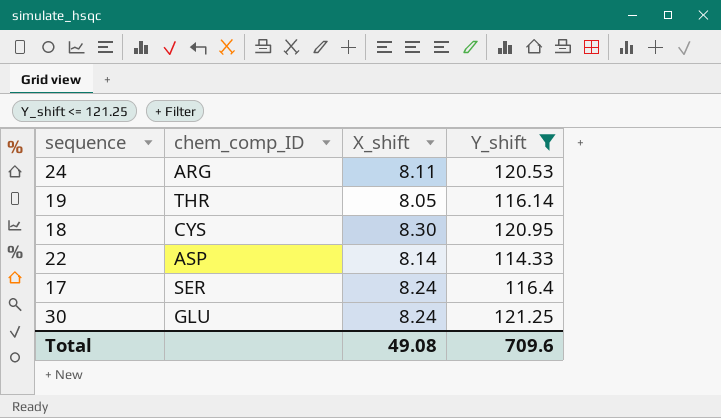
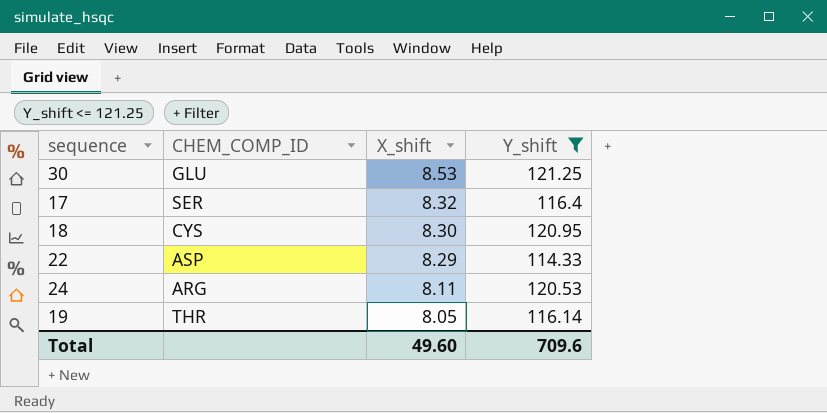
row order: none -> X_shift descending
column name: chem_comp_ID -> CHEM_COMP_ID
30 | X_shift: 8.24 -> 8.53
17 | X_shift: 8.24 -> 8.32
22 | X_shift: 8.14 -> 8.29
Total | X_shift: 49.08 -> 49.60

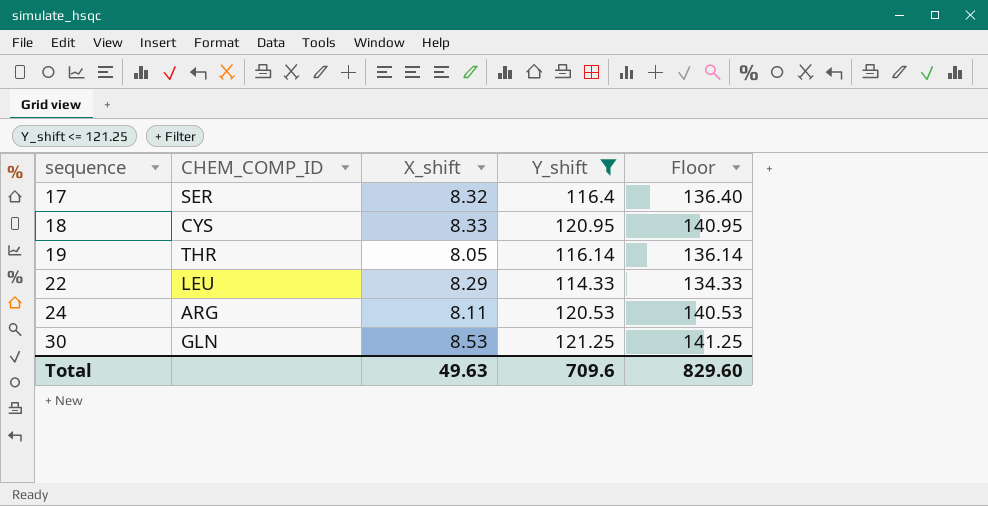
row order: X_shift descending -> sequence ascending
column Floor | formula: none -> [Y_shift] + 20
18 | X_shift: 8.30 -> 8.33
22 | CHEM_COMP_ID: ASP -> LEU
30 | CHEM_COMP_ID: GLU -> GLN
Total | X_shift: 49.60 -> 49.63

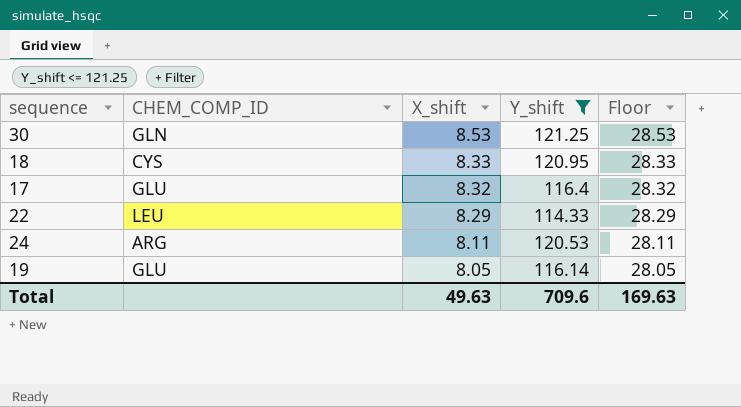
row order: sequence ascending -> X_shift descending
column Floor | formula: [Y_shift] + 20 -> [X_shift] + 20
17 | CHEM_COMP_ID: SER -> GLU
19 | CHEM_COMP_ID: THR -> GLU
Total | Floor: 829.60 -> 169.63

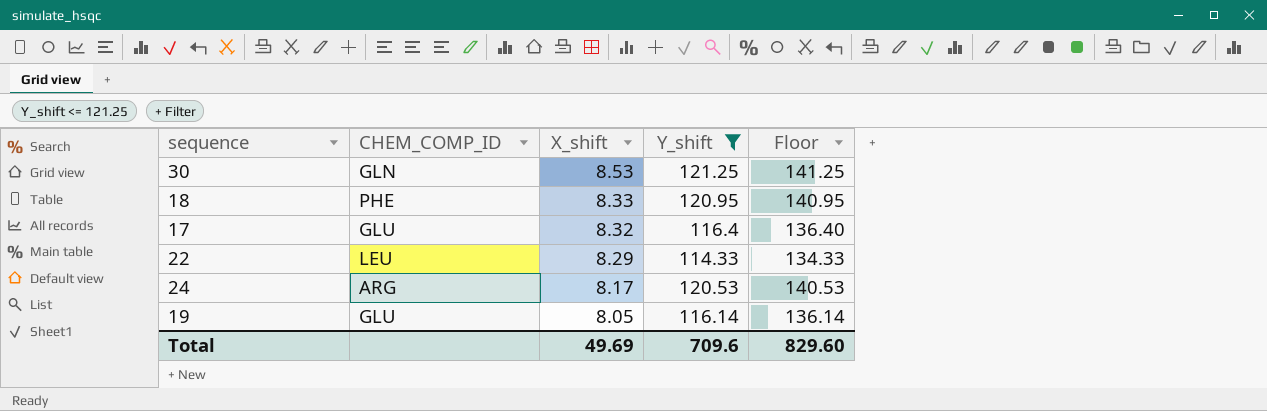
column Floor | formula: [X_shift] + 20 -> [Y_shift] + 20
18 | CHEM_COMP_ID: CYS -> PHE
24 | X_shift: 8.11 -> 8.17
Total | X_shift: 49.63 -> 49.69
Total | Floor: 169.63 -> 829.60

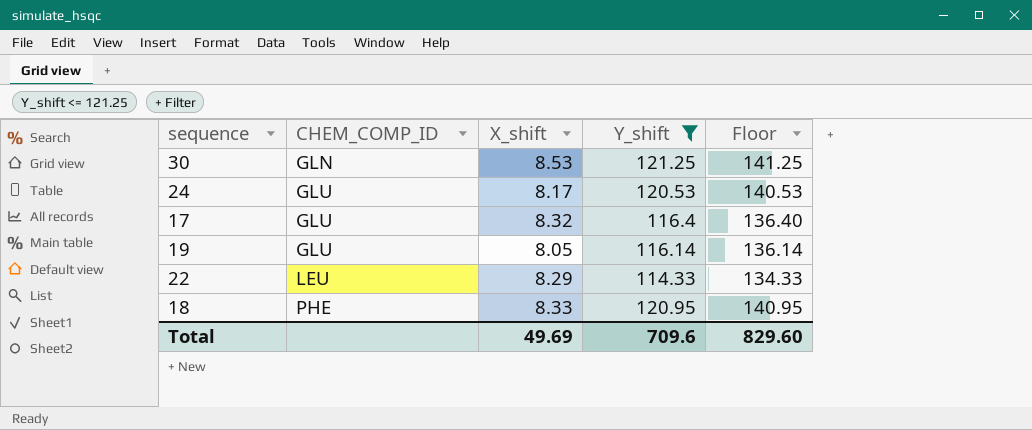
row order: X_shift descending -> CHEM_COMP_ID ascending
24 | CHEM_COMP_ID: ARG -> GLU

